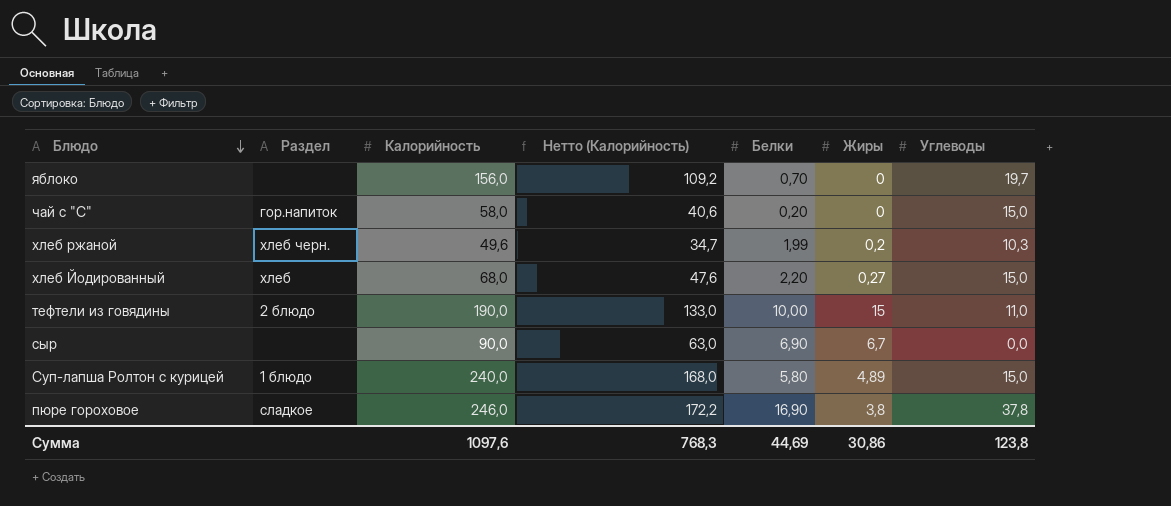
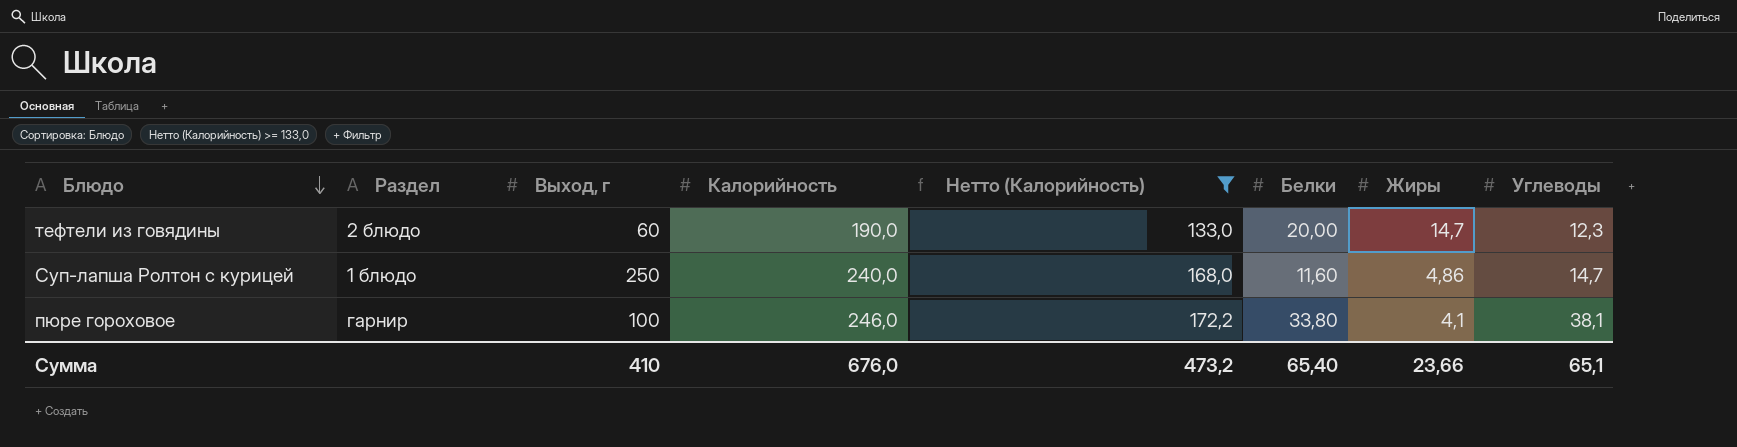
filter: none -> Нетто (Калорийность) >= 133,0
column Выход, г | position: none -> 3
тефтели из говядины | Белки: 10,00 -> 20,00
тефтели из говядины | Жиры: 15 -> 14,7
тефтели из говядины | Углеводы: 11,0 -> 12,3
Суп-лапша Ролтон с курицей | Белки: 5,80 -> 11,60
Суп-лапша Ролтон с курицей | Жиры: 4,89 -> 4,86
Суп-лапша Ролтон с курицей | Углеводы: 15,0 -> 14,7
пюре гороховое | Раздел: сладкое -> гарнир
пюре гороховое | Белки: 16,90 -> 33,80
пюре гороховое | Жиры: 3,8 -> 4,1
пюре гороховое | Углеводы: 37,8 -> 38,1
Сумма | Калорийность: 1097,6 -> 676,0
Сумма | Нетто (Калорийность): 768,3 -> 473,2
Сумма | Белки: 44,69 -> 65,40
Сумма | Жиры: 30,86 -> 23,66
Сумма | Углеводы: 123,8 -> 65,1

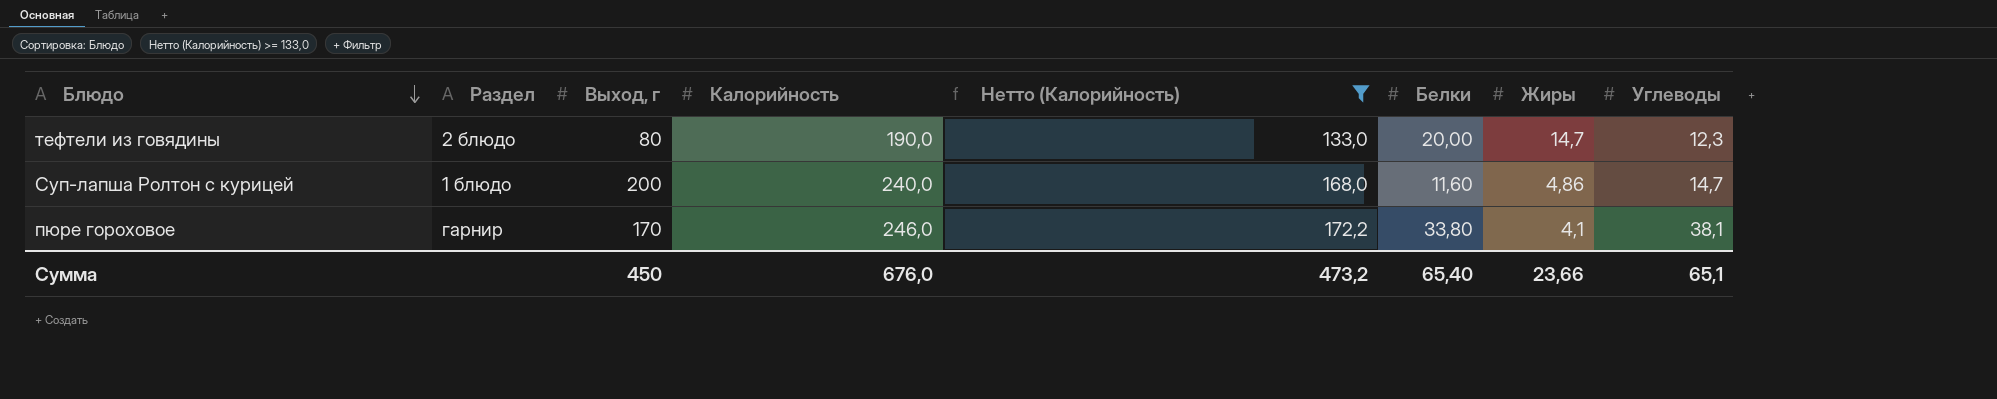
тефтели из говядины | Выход, г: 60 -> 80
Суп-лапша Ролтон с курицей | Выход, г: 250 -> 200
пюре гороховое | Выход, г: 100 -> 170
Сумма | Выход, г: 410 -> 450

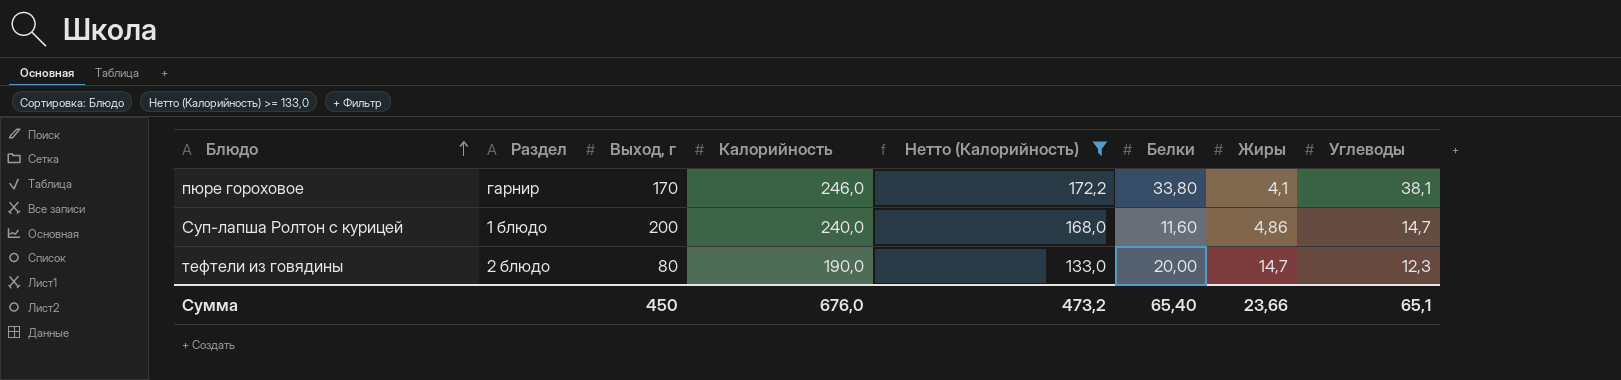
row order: Блюдо descending -> Блюдо ascending

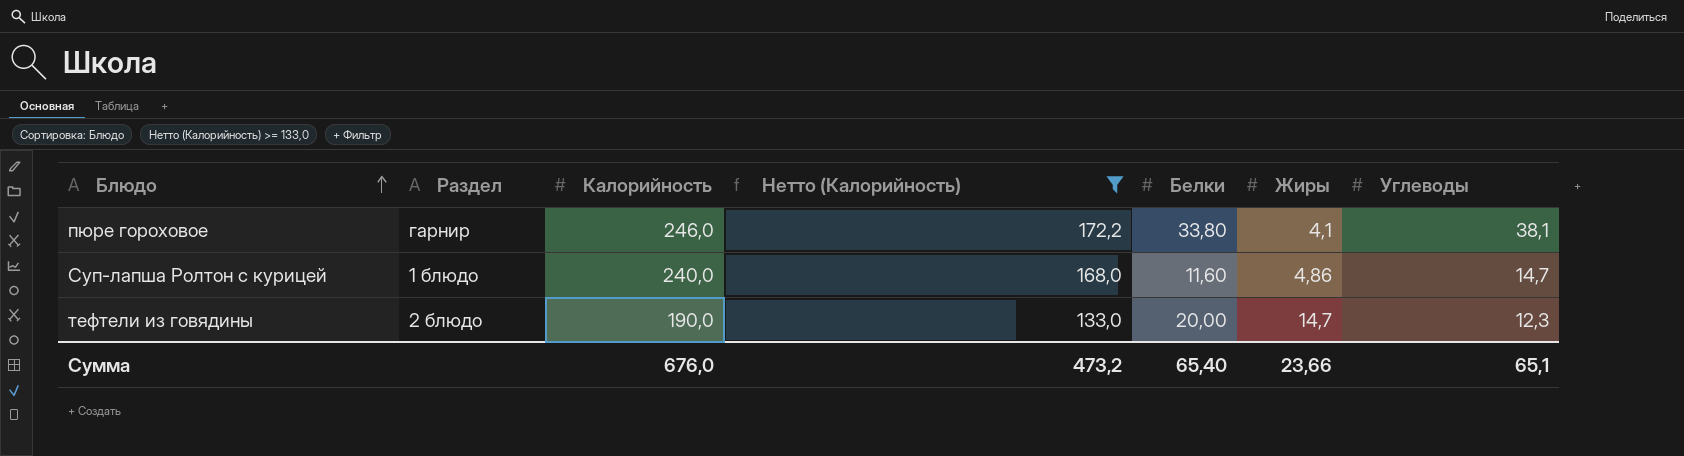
column Выход, г | position: 3 -> none

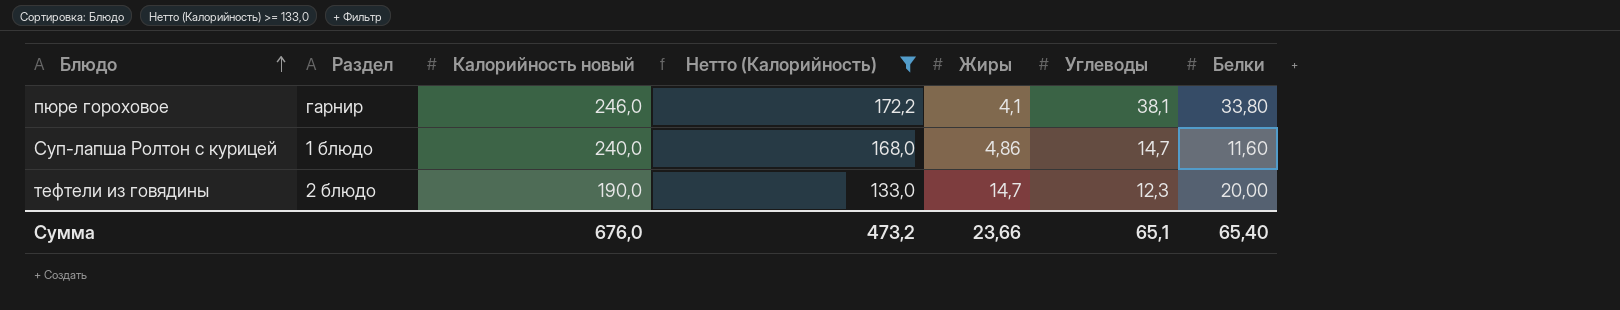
column name: Калорийность -> Калорийность новый
column Белки | position: 5 -> 7

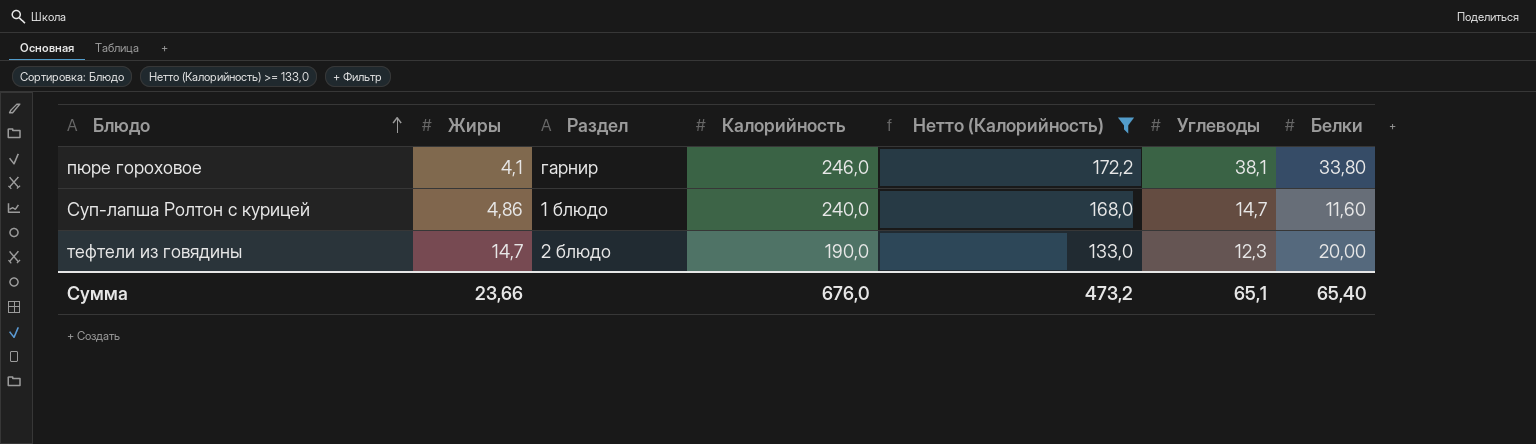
column Жиры | position: 5 -> 2
column name: Калорийность новый -> Калорийность

